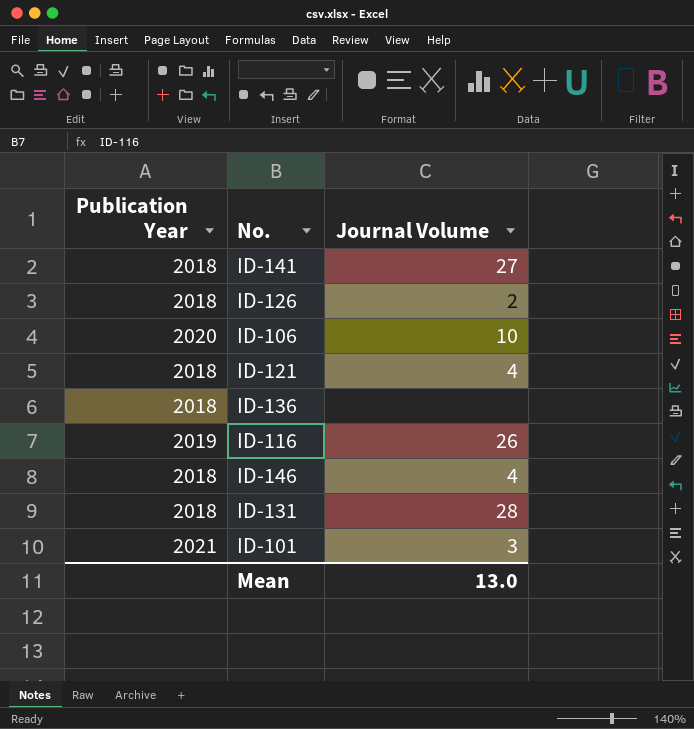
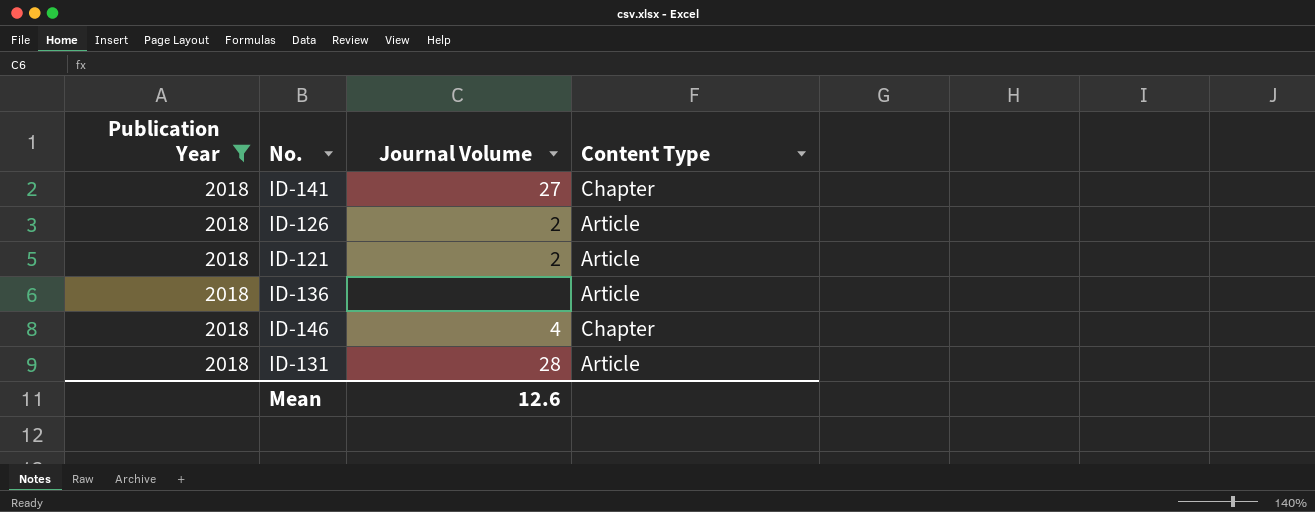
filter: none -> Publication Year = 2018
column Content Type | position: none -> 4
ID-121 | Journal Volume: 4 -> 2
Mean | Journal Volume: 13.0 -> 12.6

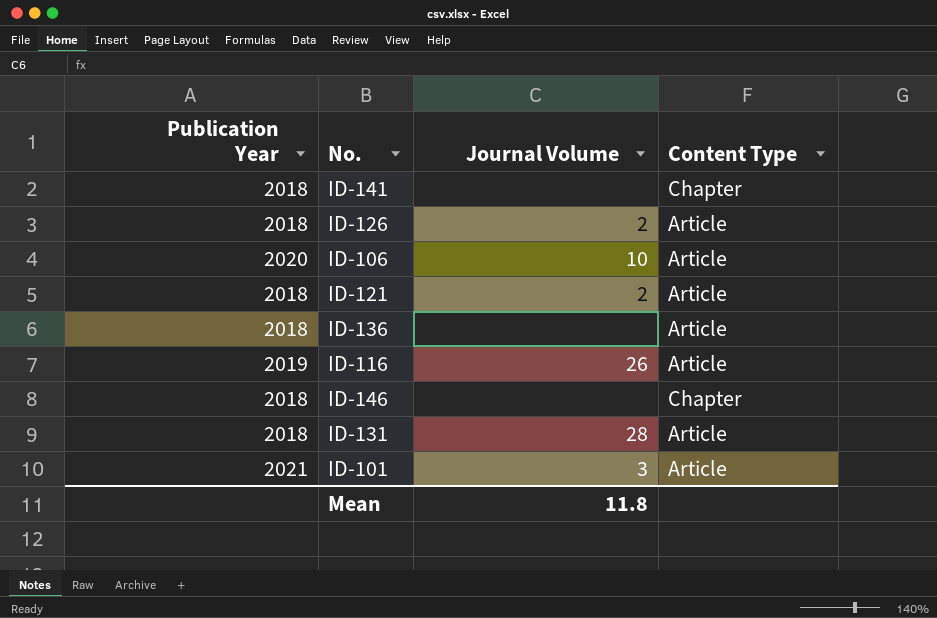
filter: Publication Year = 2018 -> none
ID-141 | Journal Volume: 27 -> none
ID-146 | Journal Volume: 4 -> none
Mean | Journal Volume: 12.6 -> 11.8

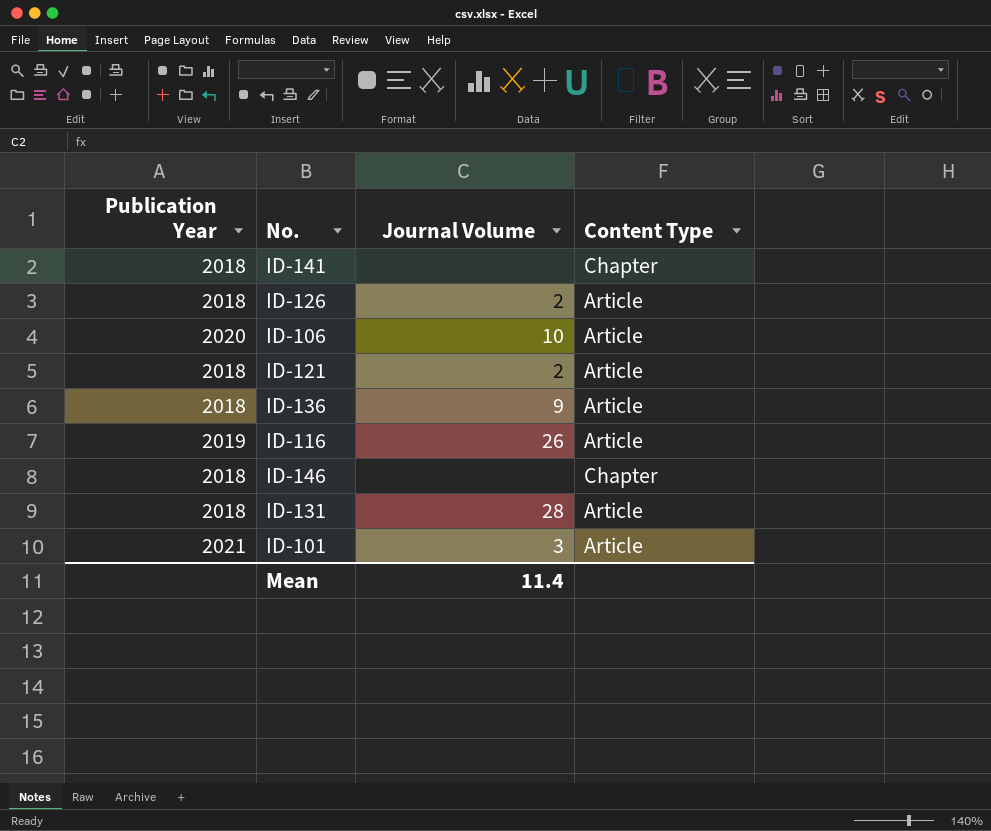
ID-136 | Journal Volume: none -> 9
Mean | Journal Volume: 11.8 -> 11.4

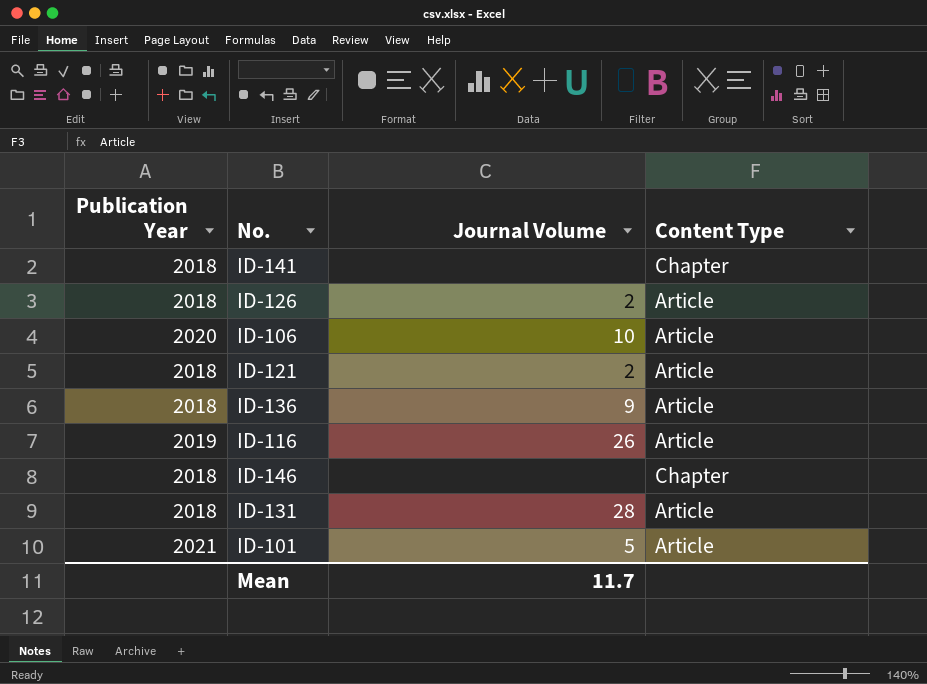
ID-101 | Journal Volume: 3 -> 5
Mean | Journal Volume: 11.4 -> 11.7

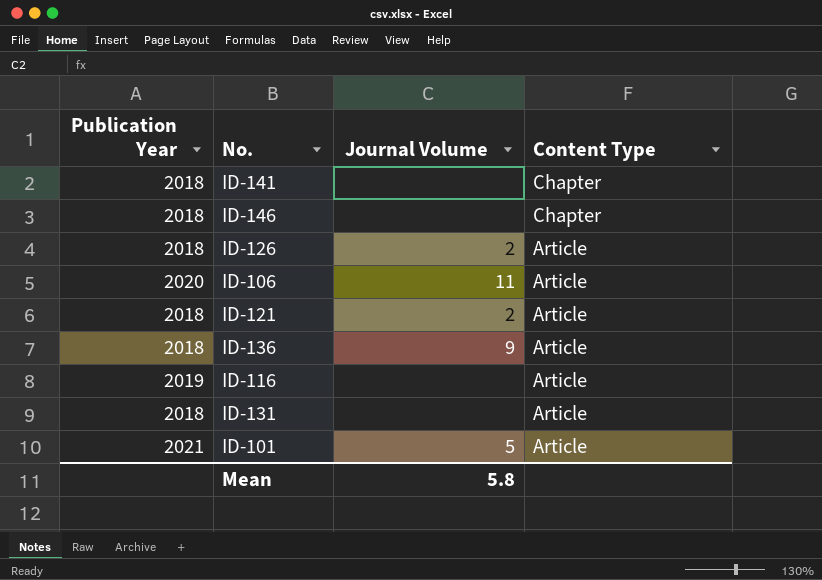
row order: none -> Content Type descending
ID-106 | Journal Volume: 10 -> 11
ID-116 | Journal Volume: 26 -> none
ID-131 | Journal Volume: 28 -> none
Mean | Journal Volume: 11.7 -> 5.8

